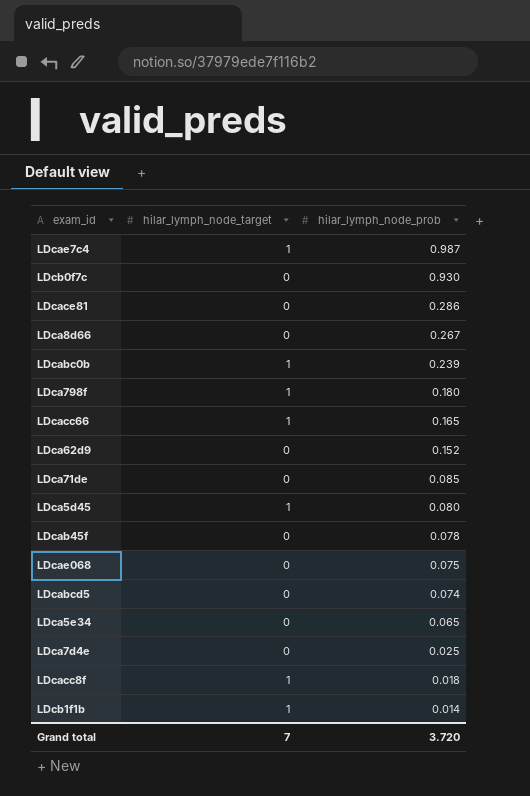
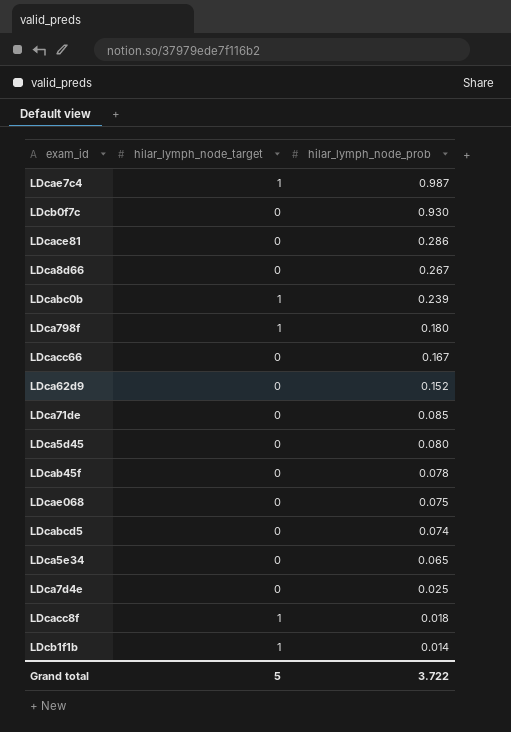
LDcacc66 | hilar_lymph_node_target: 1 -> 0
LDcacc66 | hilar_lymph_node_prob: 0.165 -> 0.167
LDca5d45 | hilar_lymph_node_target: 1 -> 0
Grand total | hilar_lymph_node_target: 7 -> 5
Grand total | hilar_lymph_node_prob: 3.720 -> 3.722

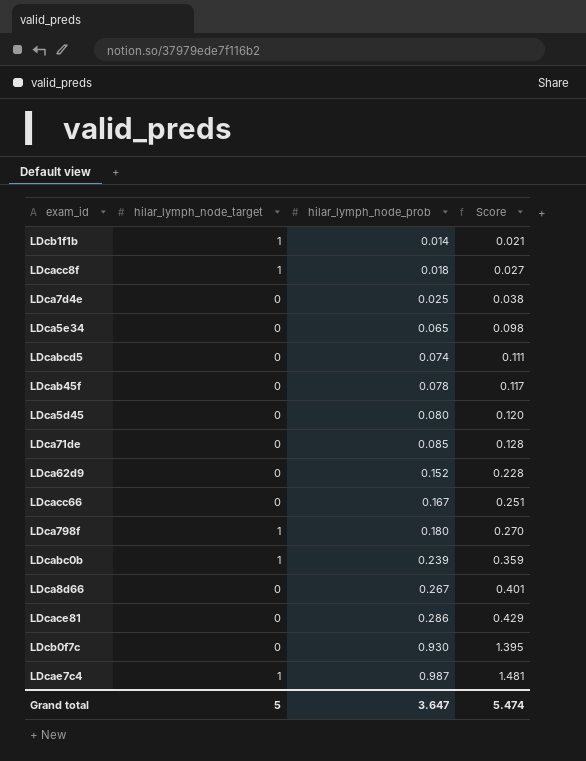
row order: hilar_lymph_node_prob descending -> hilar_lymph_node_prob ascending
column Score | formula: none -> [hilar_lymph_node_prob] * 1.5
row LDcae068: 0 | 0.075 -> none
Grand total | hilar_lymph_node_prob: 3.722 -> 3.647

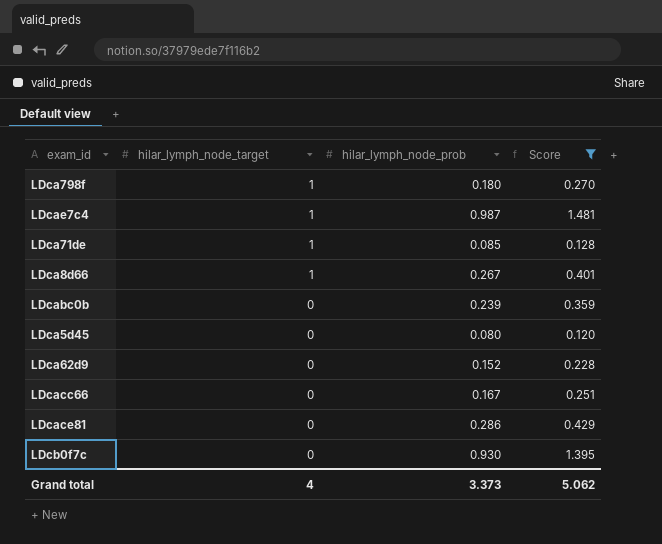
filter: none -> Score >= 0.120
row order: hilar_lymph_node_prob ascending -> hilar_lymph_node_target descending
LDca71de | hilar_lymph_node_target: 0 -> 1
LDca8d66 | hilar_lymph_node_target: 0 -> 1
LDcabc0b | hilar_lymph_node_target: 1 -> 0
Grand total | hilar_lymph_node_target: 5 -> 4
Grand total | hilar_lymph_node_prob: 3.647 -> 3.373
Grand total | Score: 5.474 -> 5.062

